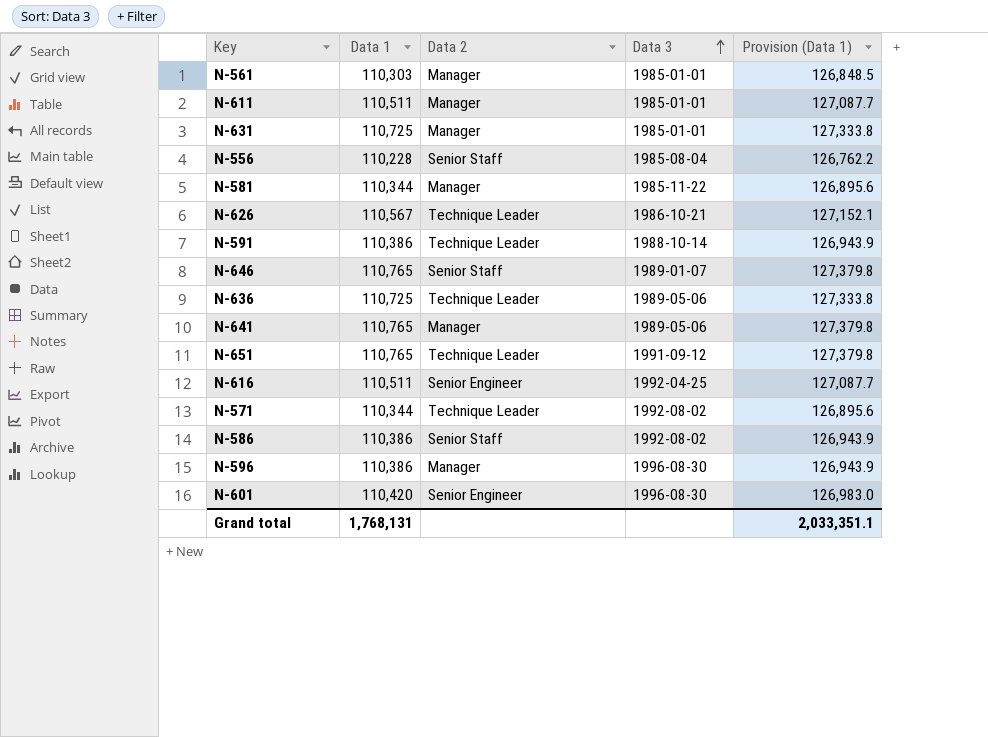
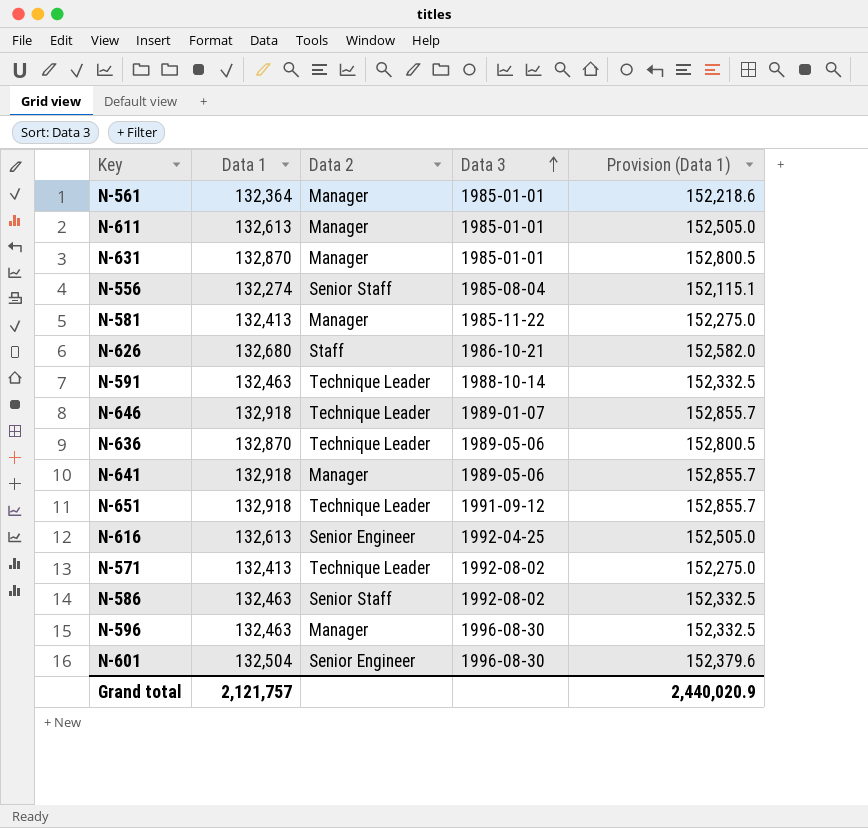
N-561 | Data 1: 110,303 -> 132,364
N-561 | Provision (Data 1): 126,848.5 -> 152,218.6
N-611 | Data 1: 110,511 -> 132,613
N-611 | Provision (Data 1): 127,087.7 -> 152,505.0
N-631 | Data 1: 110,725 -> 132,870
N-631 | Provision (Data 1): 127,333.8 -> 152,800.5
N-556 | Data 1: 110,228 -> 132,274
N-556 | Provision (Data 1): 126,762.2 -> 152,115.1
N-581 | Data 1: 110,344 -> 132,413
N-581 | Provision (Data 1): 126,895.6 -> 152,275.0
N-626 | Data 1: 110,567 -> 132,680
N-626 | Data 2: Technique Leader -> Staff
N-626 | Provision (Data 1): 127,152.1 -> 152,582.0
N-591 | Data 1: 110,386 -> 132,463
N-591 | Provision (Data 1): 126,943.9 -> 152,332.5
N-646 | Data 1: 110,765 -> 132,918
N-646 | Data 2: Senior Staff -> Technique Leader
N-646 | Provision (Data 1): 127,379.8 -> 152,855.7
N-636 | Data 1: 110,725 -> 132,870
N-636 | Provision (Data 1): 127,333.8 -> 152,800.5
N-641 | Data 1: 110,765 -> 132,918
N-641 | Provision (Data 1): 127,379.8 -> 152,855.7
N-651 | Data 1: 110,765 -> 132,918
N-651 | Provision (Data 1): 127,379.8 -> 152,855.7
N-616 | Data 1: 110,511 -> 132,613
N-616 | Provision (Data 1): 127,087.7 -> 152,505.0
N-571 | Data 1: 110,344 -> 132,413
N-571 | Provision (Data 1): 126,895.6 -> 152,275.0
N-586 | Data 1: 110,386 -> 132,463
N-586 | Provision (Data 1): 126,943.9 -> 152,332.5
N-596 | Data 1: 110,386 -> 132,463
N-596 | Provision (Data 1): 126,943.9 -> 152,332.5
N-601 | Data 1: 110,420 -> 132,504
N-601 | Provision (Data 1): 126,983.0 -> 152,379.6
Grand total | Data 1: 1,768,131 -> 2,121,757
Grand total | Provision (Data 1): 2,033,351.1 -> 2,440,020.9

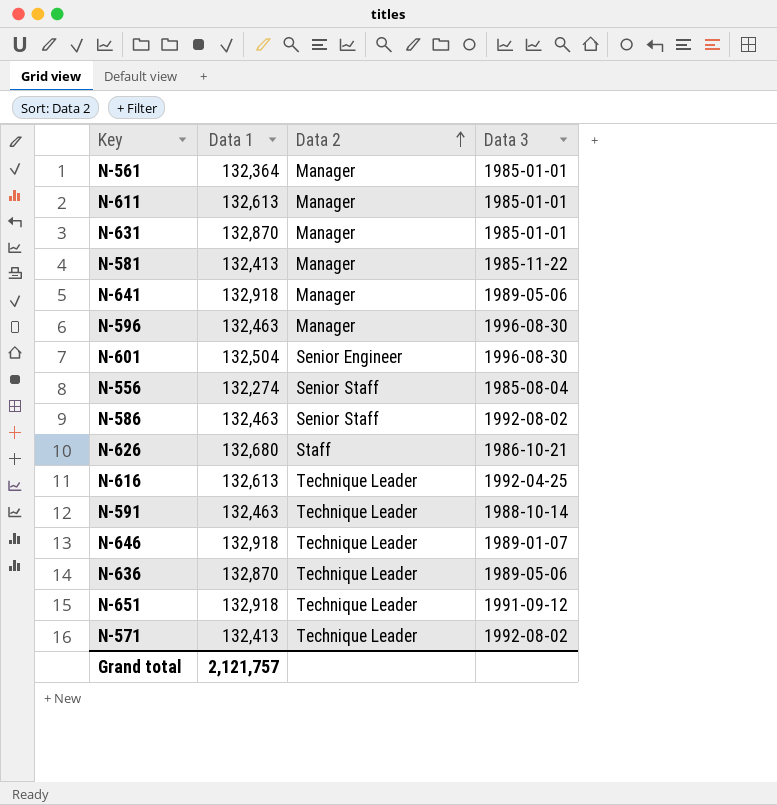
row order: Data 3 ascending -> Data 2 ascending
column Provision (Data 1) | formula: [Data 1] * 1.15 -> none
N-616 | Data 2: Senior Engineer -> Technique Leader

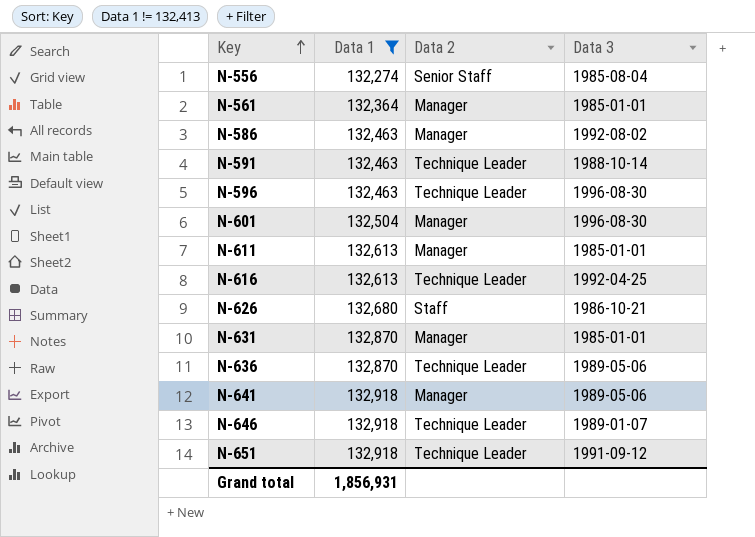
filter: none -> Data 1 != 132,413
row order: Data 2 ascending -> Key ascending
N-586 | Data 2: Senior Staff -> Manager
N-596 | Data 2: Manager -> Technique Leader
N-601 | Data 2: Senior Engineer -> Manager
Grand total | Data 1: 2,121,757 -> 1,856,931

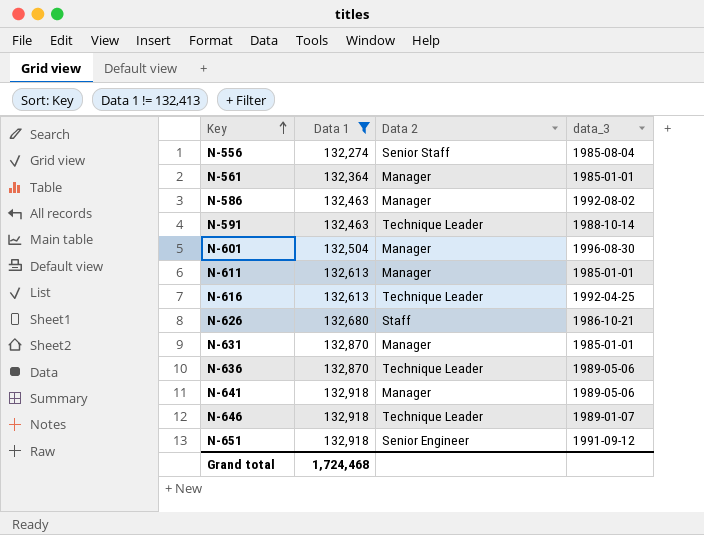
column name: Data 3 -> data_3
row N-596: 132,463 | Technique Leader | 1996-08-30 -> none
N-651 | Data 2: Technique Leader -> Senior Engineer
Grand total | Data 1: 1,856,931 -> 1,724,468

